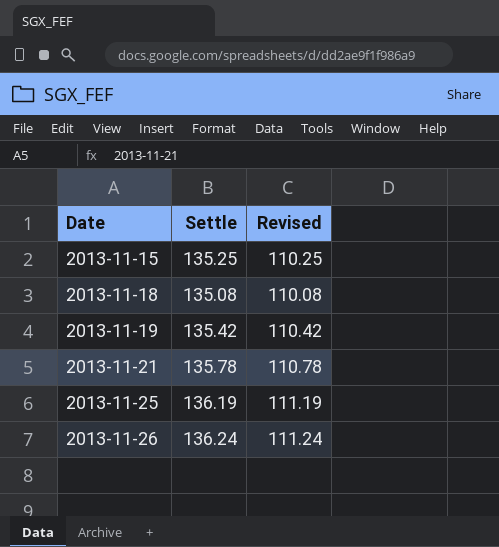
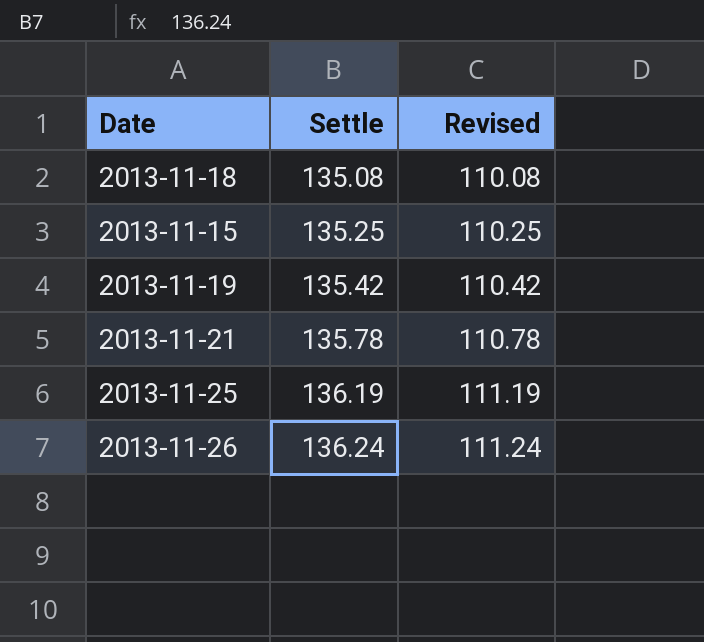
row order: Date ascending -> Settle ascending

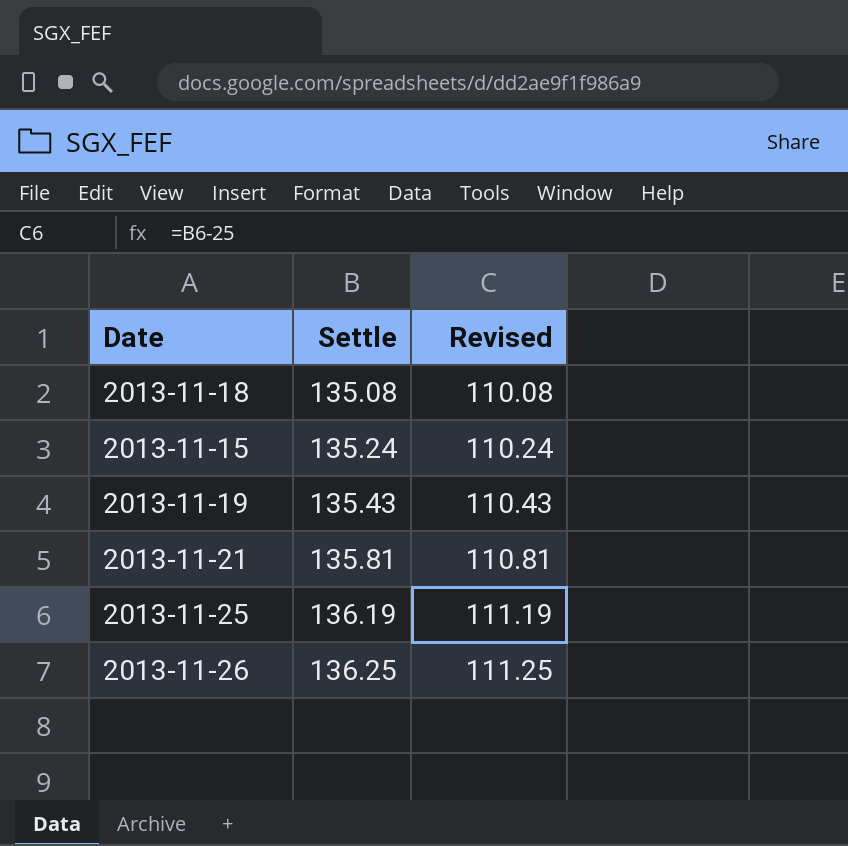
2013-11-15 | Settle: 135.25 -> 135.24
2013-11-15 | Revised: 110.25 -> 110.24
2013-11-19 | Settle: 135.42 -> 135.43
2013-11-19 | Revised: 110.42 -> 110.43
2013-11-21 | Settle: 135.78 -> 135.81
2013-11-21 | Revised: 110.78 -> 110.81
2013-11-26 | Settle: 136.24 -> 136.25
2013-11-26 | Revised: 111.24 -> 111.25

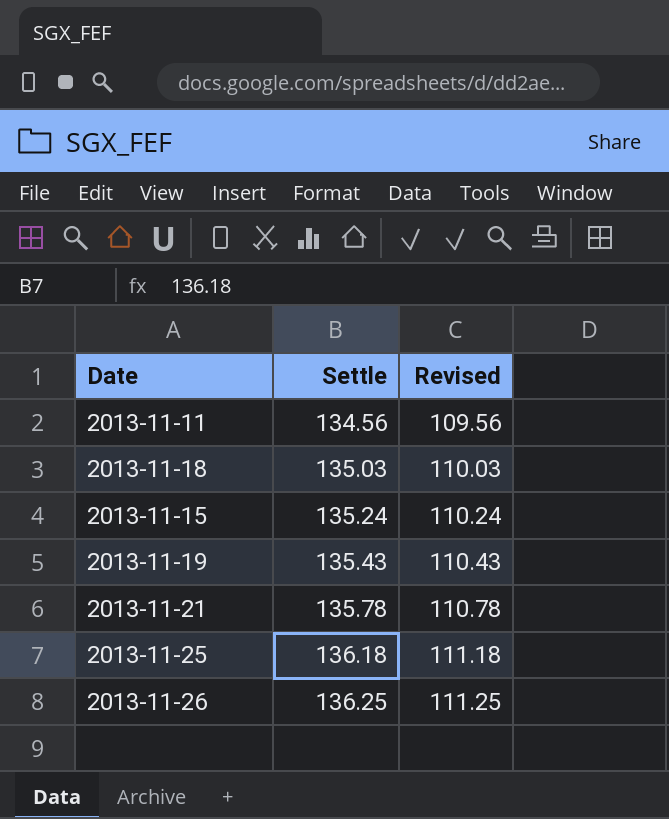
row 2013-11-11: none -> 134.56 | 109.56
2013-11-18 | Settle: 135.08 -> 135.03
2013-11-18 | Revised: 110.08 -> 110.03
2013-11-21 | Settle: 135.81 -> 135.78
2013-11-21 | Revised: 110.81 -> 110.78
2013-11-25 | Settle: 136.19 -> 136.18
2013-11-25 | Revised: 111.19 -> 111.18

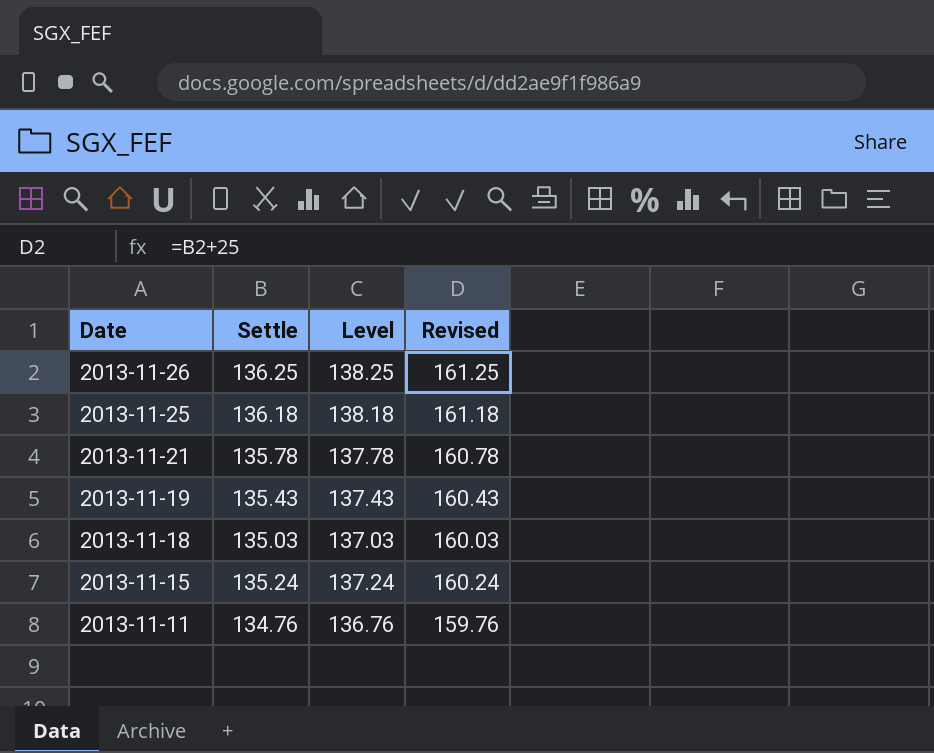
row order: Settle ascending -> Date descending
column Level | formula: none -> [Settle] + 2
column Revised | formula: [Settle] - 25 -> [Settle] + 25
2013-11-11 | Settle: 134.56 -> 134.76

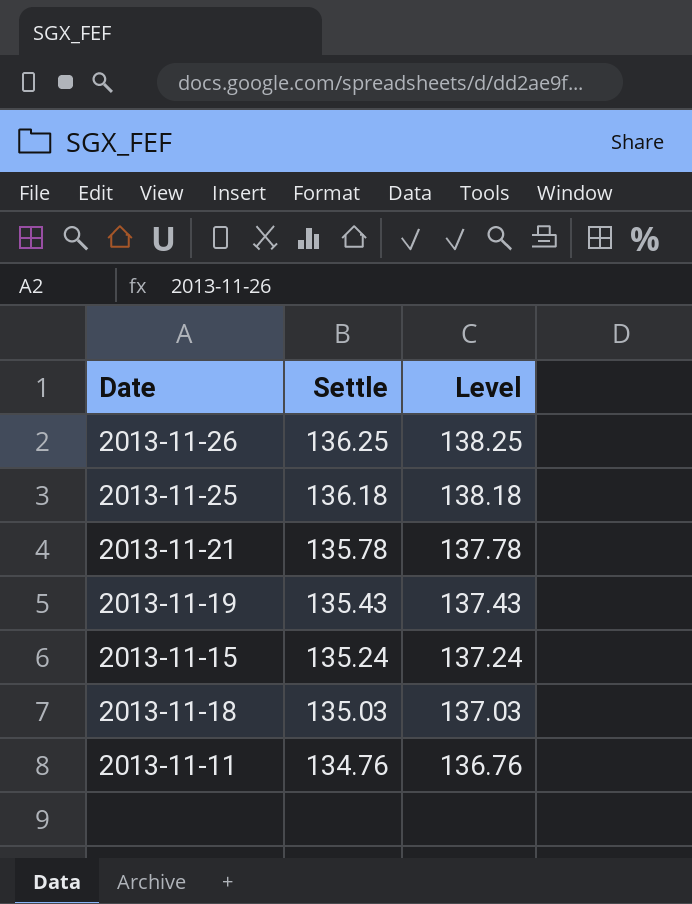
row order: Date descending -> Settle descending
column Revised | formula: [Settle] + 25 -> none

